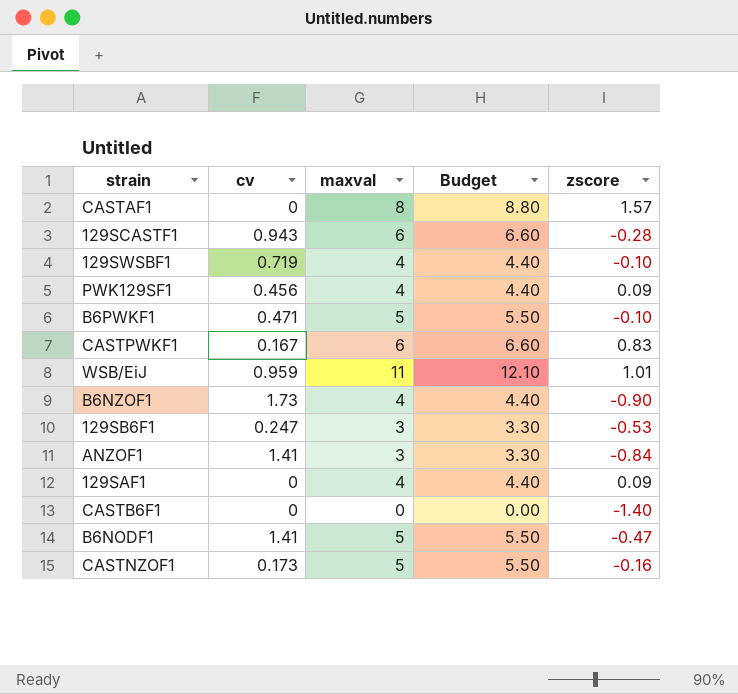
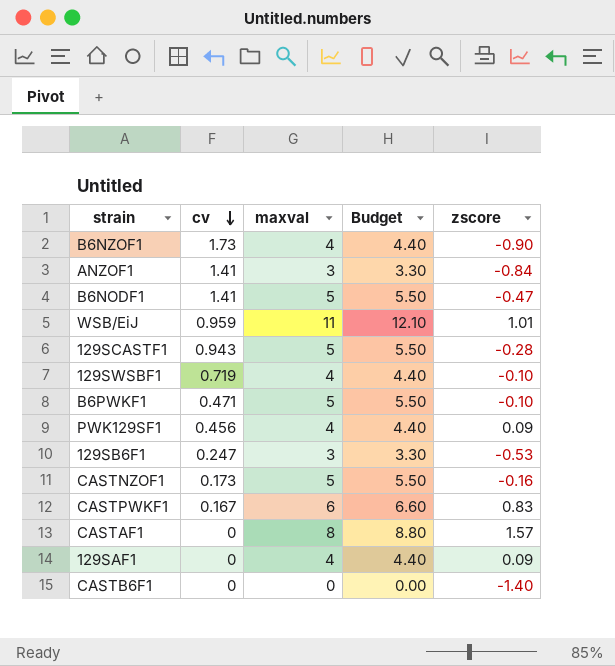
row order: none -> cv descending
129SCASTF1 | maxval: 6 -> 5
129SCASTF1 | Budget: 6.60 -> 5.50

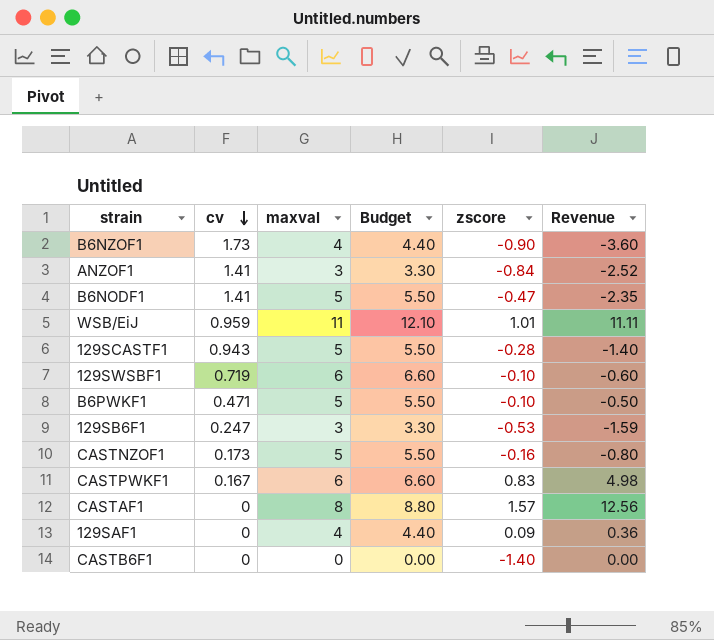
column Revenue | formula: none -> [maxval] * [zscore]
row PWK129SF1: 0.456 | 4 | 4.40 | 0.09 -> none
129SWSBF1 | maxval: 4 -> 6
129SWSBF1 | Budget: 4.40 -> 6.60

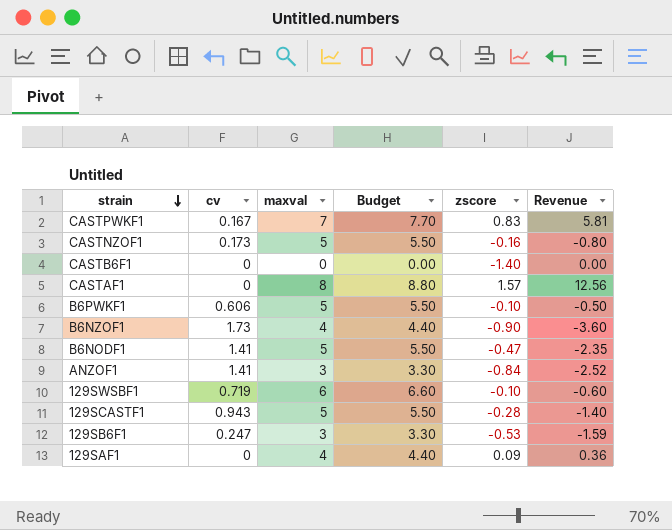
row order: cv descending -> strain descending
row WSB/EiJ: 0.959 | 11 | 12.10 | 1.01 | 11.11 -> none
CASTPWKF1 | maxval: 6 -> 7
CASTPWKF1 | Budget: 6.60 -> 7.70
CASTPWKF1 | Revenue: 4.98 -> 5.81
B6PWKF1 | cv: 0.471 -> 0.606

